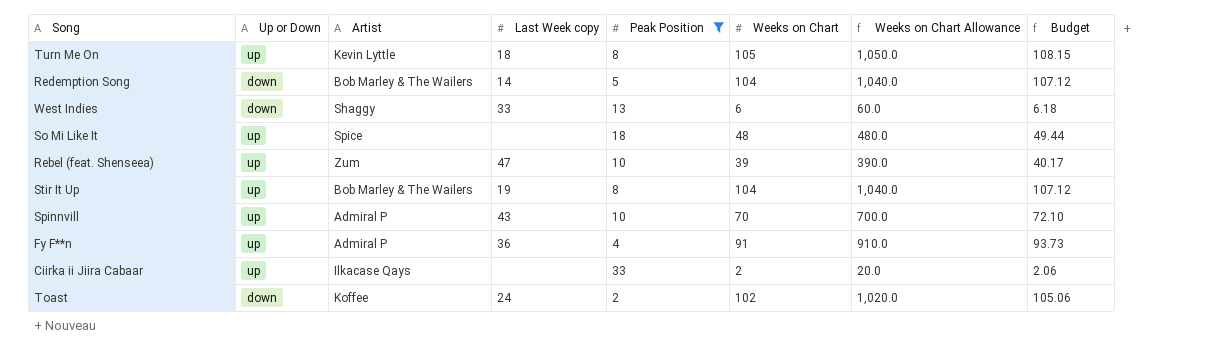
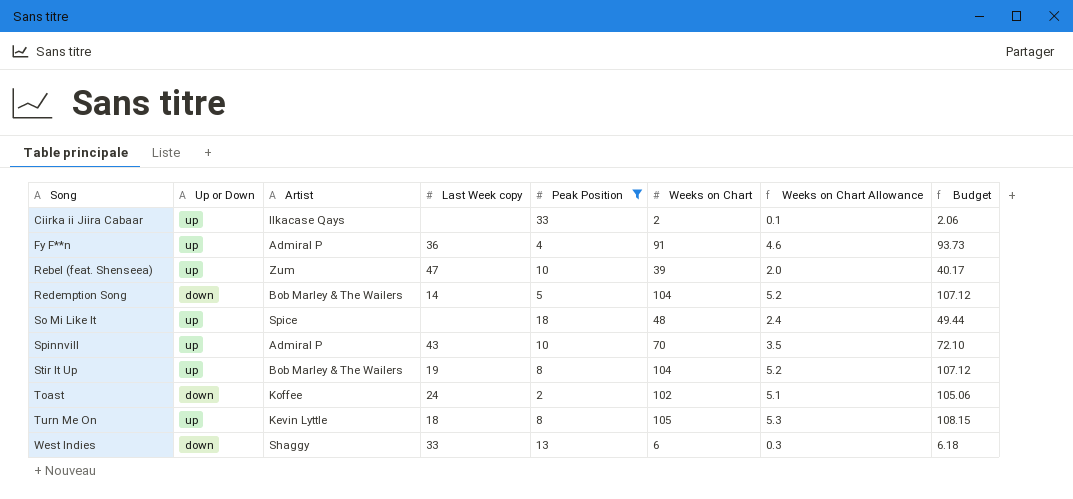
row order: none -> Song ascending
column Weeks on Chart Allowance | formula: [Weeks on Chart] * 10 -> [Weeks on Chart] * 0.05

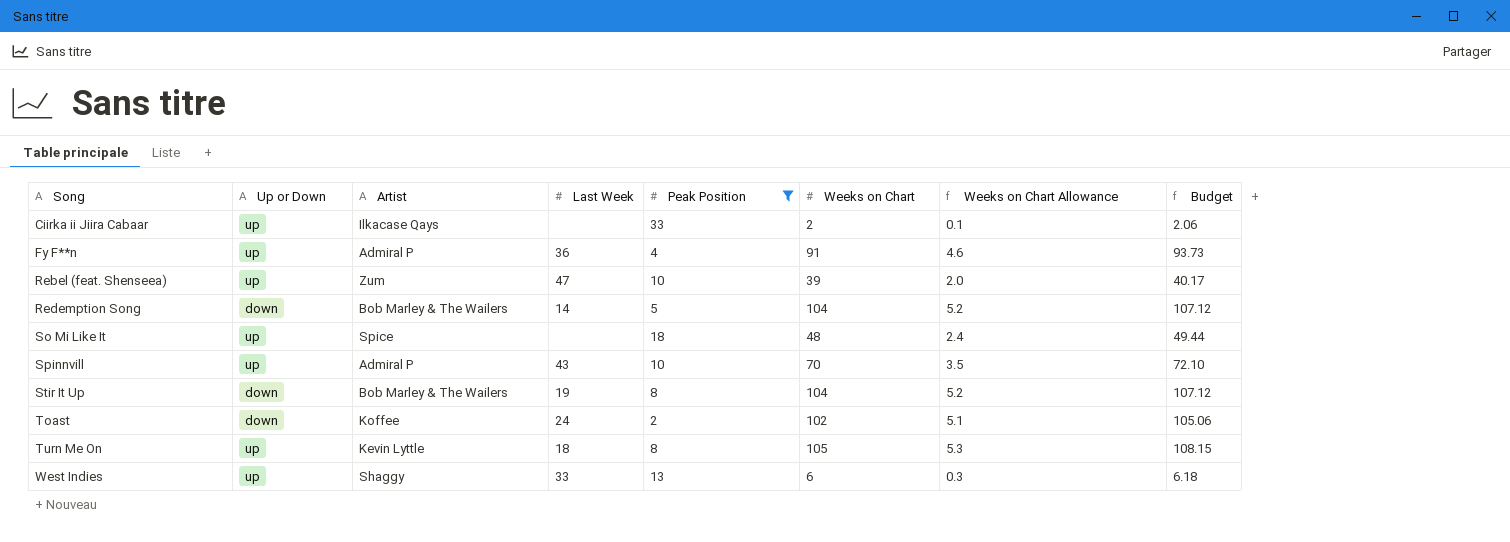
column name: Last Week copy -> Last Week
Stir It Up | Up or Down: up -> down
West Indies | Up or Down: down -> up

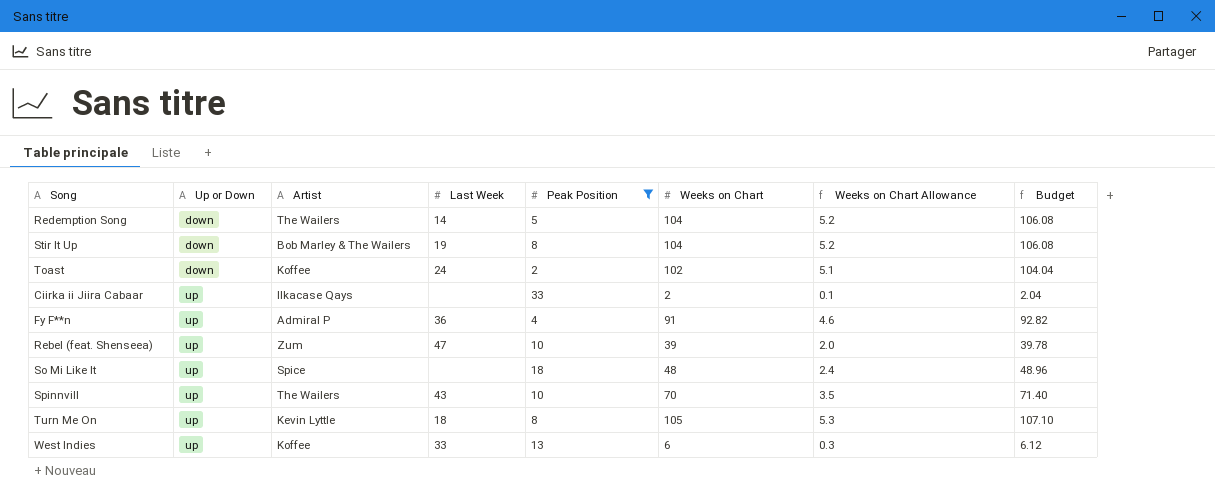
row order: Song ascending -> Up or Down ascending
column Budget | formula: [Weeks on Chart] * 1.03 -> [Weeks on Chart] * 1.02
Redemption Song | Artist: Bob Marley & The Wailers -> The Wailers
Spinnvill | Artist: Admiral P -> The Wailers
West Indies | Artist: Shaggy -> Koffee

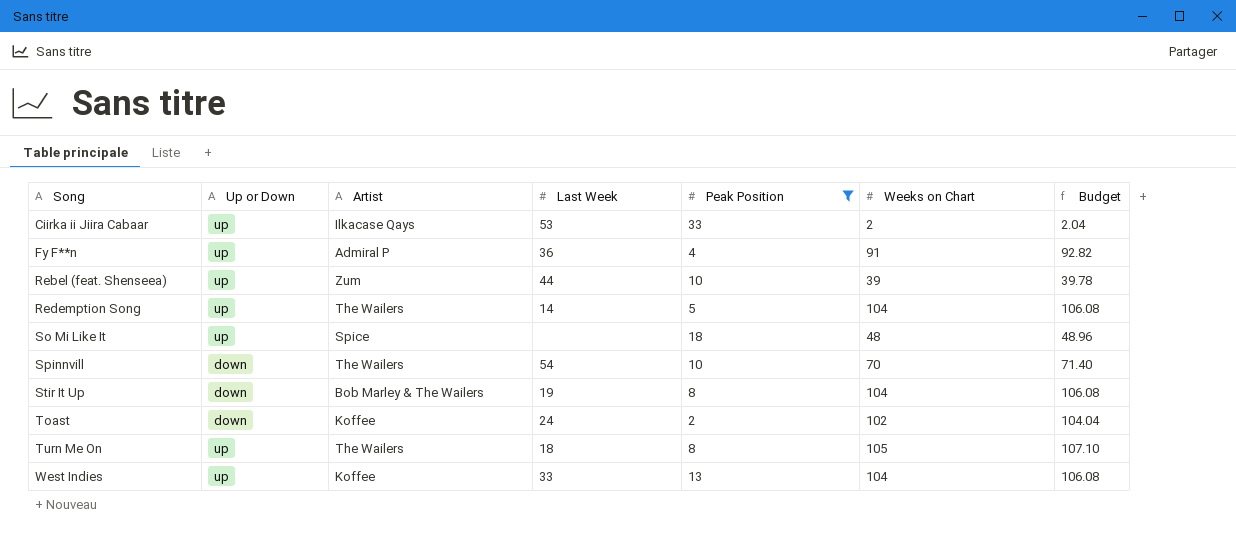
row order: Up or Down ascending -> Song ascending
column Weeks on Chart Allowance | formula: [Weeks on Chart] * 0.05 -> none
Ciirka ii Jiira Cabaar | Last Week: none -> 53
Rebel (feat. Shenseea) | Last Week: 47 -> 44
Redemption Song | Up or Down: down -> up
Spinnvill | Up or Down: up -> down
Spinnvill | Last Week: 43 -> 54
Turn Me On | Artist: Kevin Lyttle -> The Wailers
West Indies | Weeks on Chart: 6 -> 104
West Indies | Budget: 6.12 -> 106.08

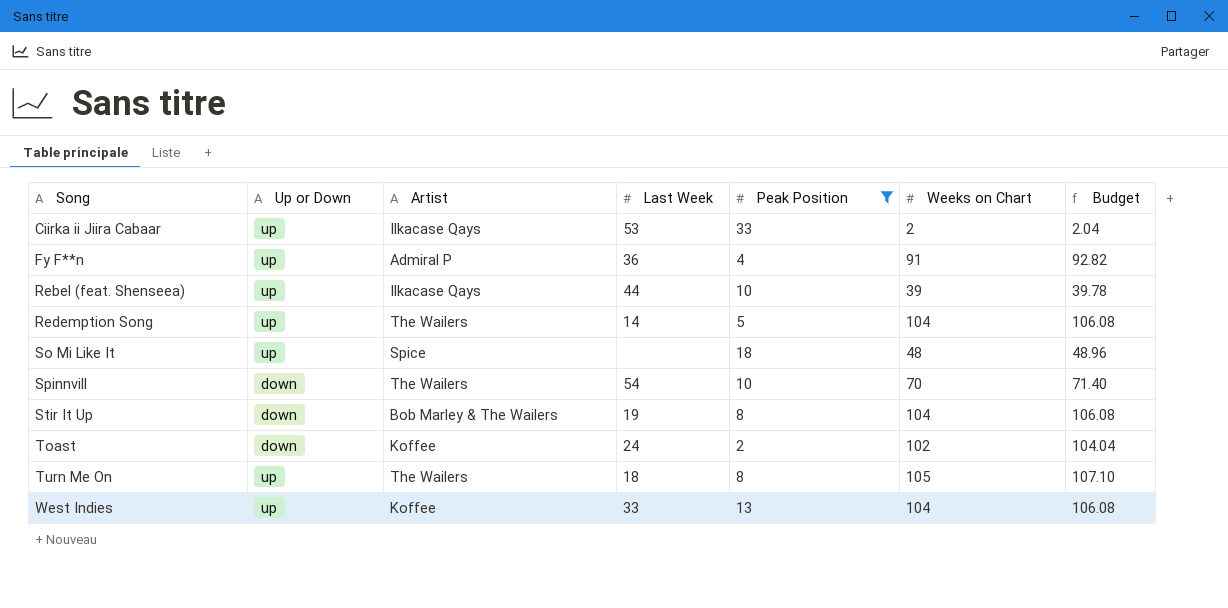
Rebel (feat. Shenseea) | Artist: Zum -> Ilkacase Qays

